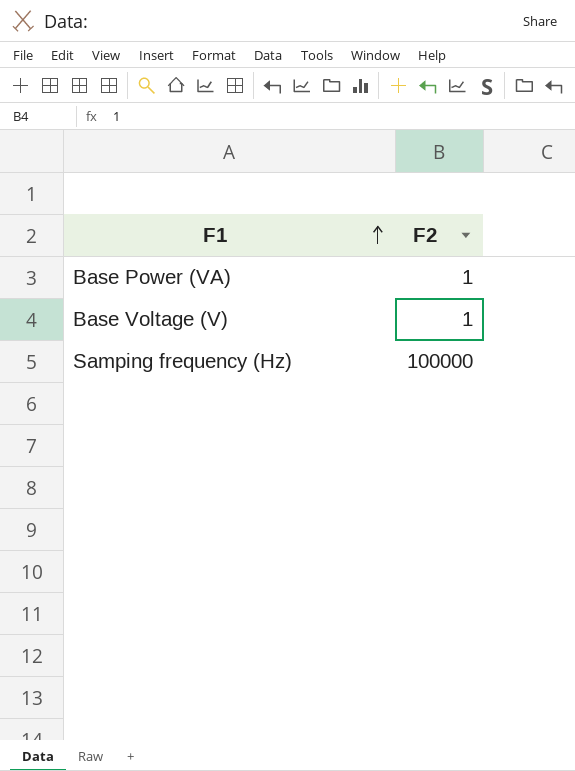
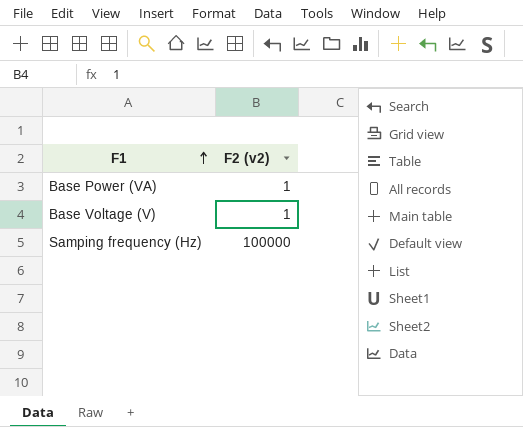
column name: F2 -> F2 (v2)

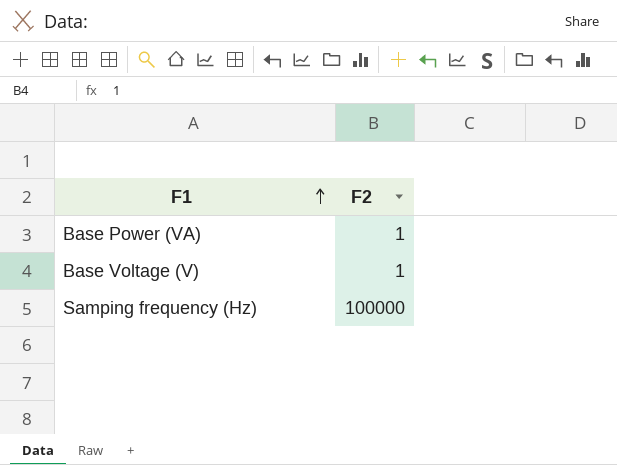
column name: F2 (v2) -> F2

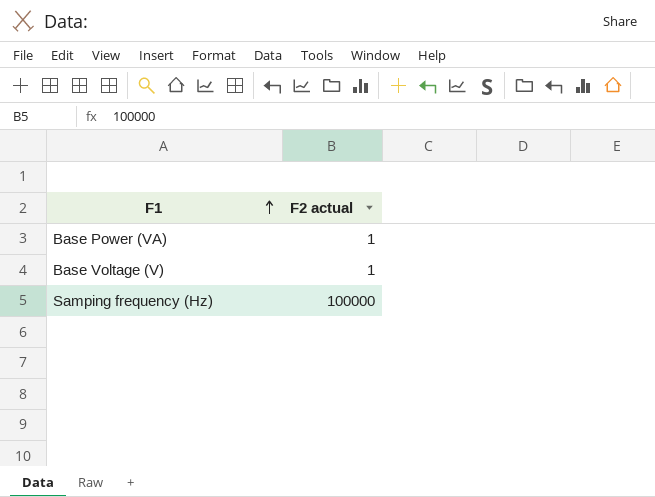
column name: F2 -> F2 actual

